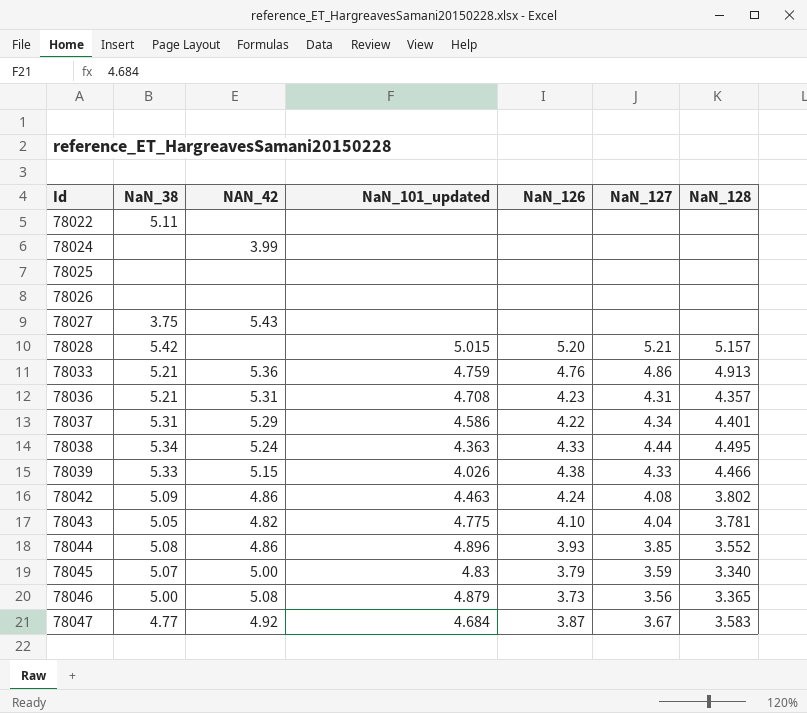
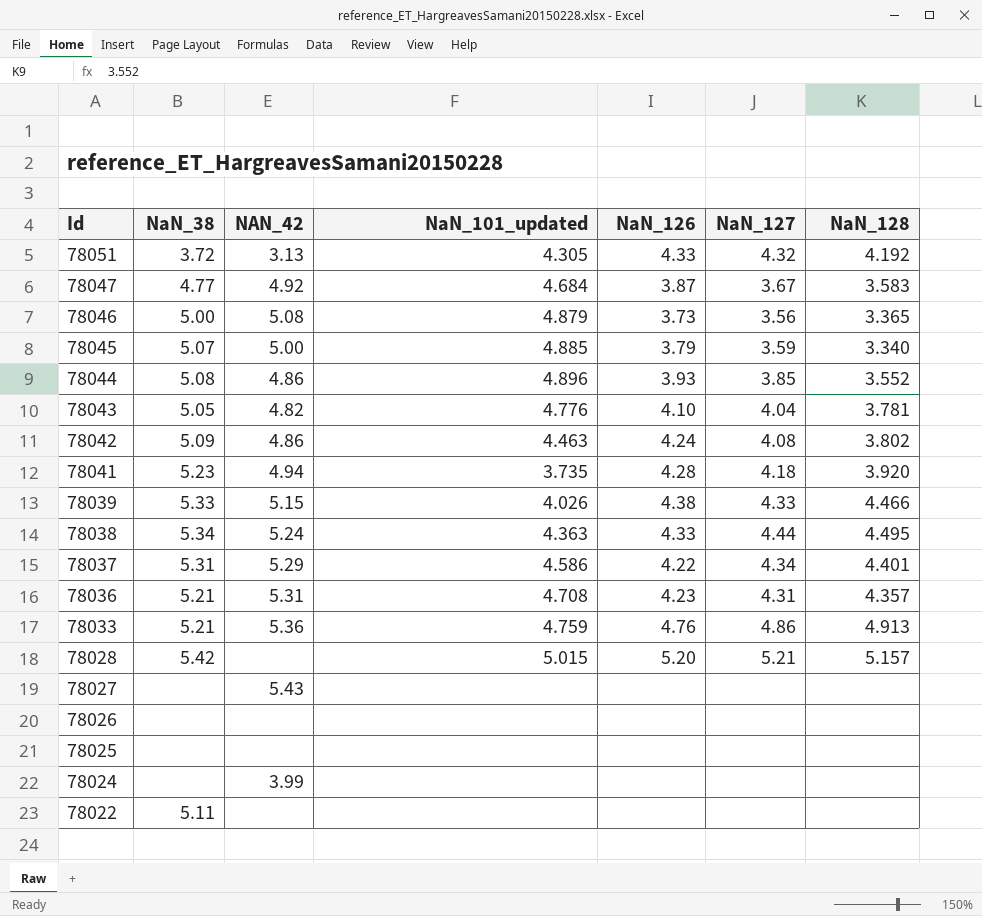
row order: Id ascending -> Id descending
row 78051: none -> 3.72 | 3.13 | 4.305 | 4.33 | 4.32 | 4.192
78045 | NaN_101_updated: 4.83 -> 4.885
78043 | NaN_101_updated: 4.775 -> 4.776
row 78041: none -> 5.23 | 4.94 | 3.735 | 4.28 | 4.18 | 3.920
78027 | NaN_38: 3.75 -> none

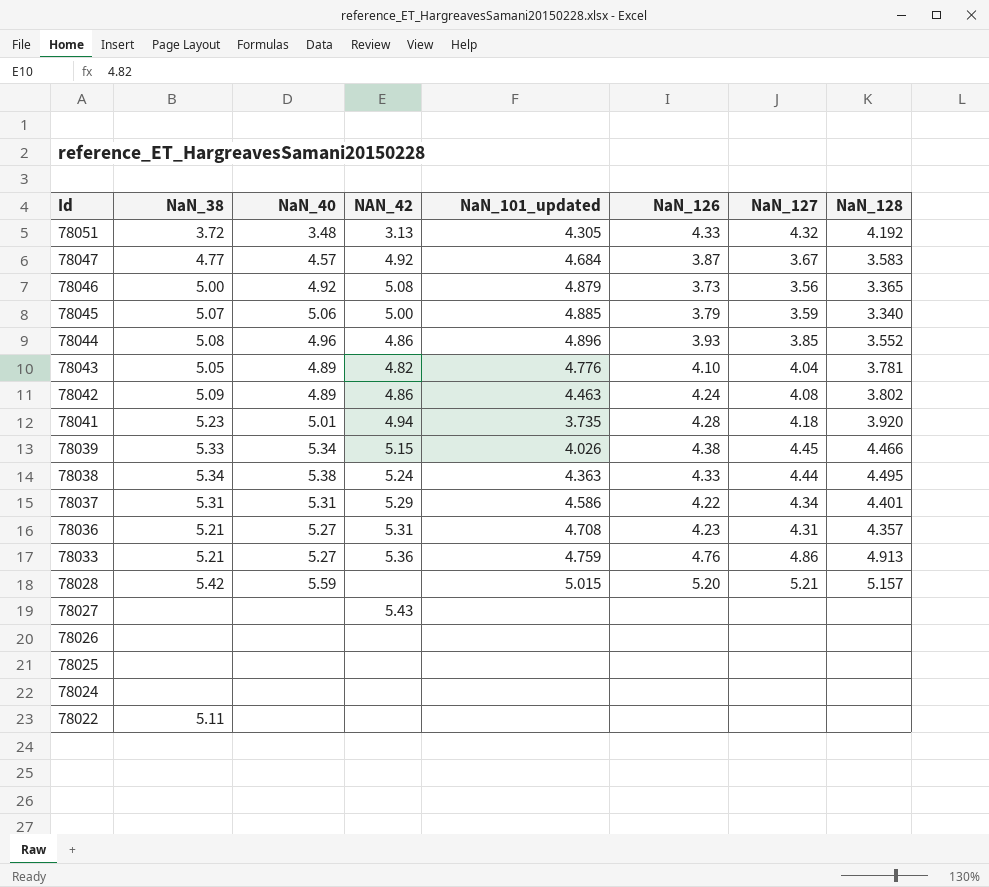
column NaN_40 | position: none -> 3
78039 | NaN_127: 4.33 -> 4.45
78024 | NAN_42: 3.99 -> none

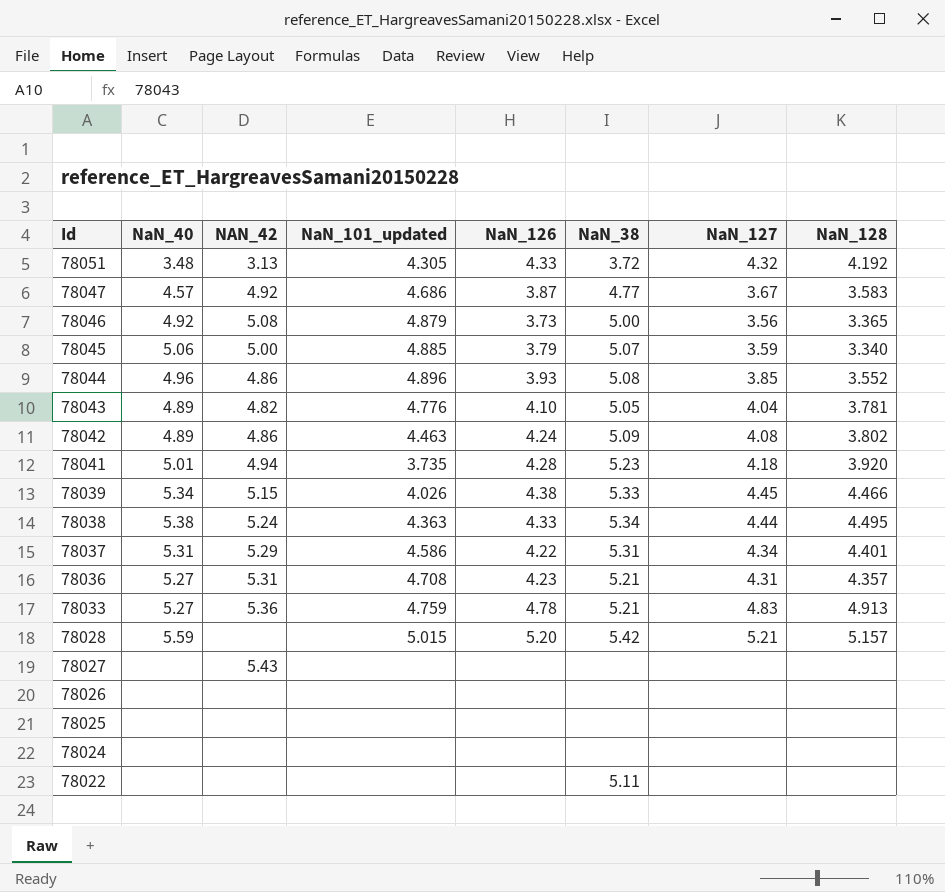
column NaN_38 | position: 2 -> 6
78047 | NaN_101_updated: 4.684 -> 4.686
78033 | NaN_126: 4.76 -> 4.78
78033 | NaN_127: 4.86 -> 4.83

